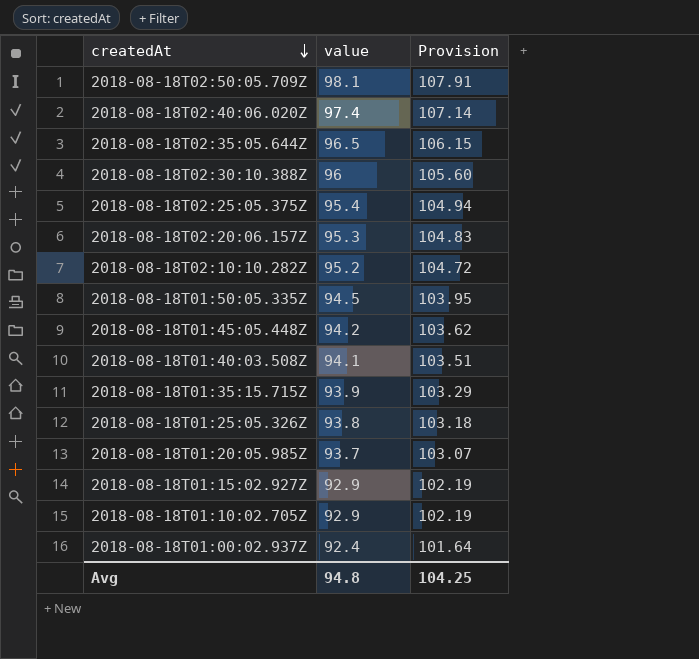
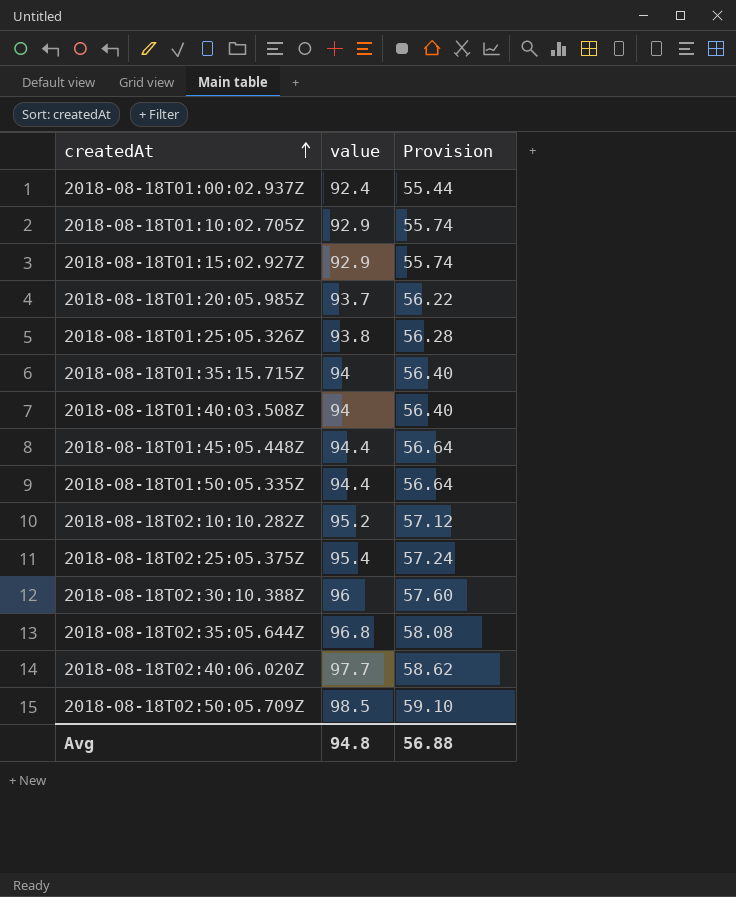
row order: createdAt descending -> createdAt ascending
column Provision | formula: [value] * 1.1 -> [value] * 0.6
row 2018-08-18T02:20:06.157Z: 95.3 | 104.83 -> none
2018-08-18T01:35:15.715Z | value: 93.9 -> 94
2018-08-18T01:40:03.508Z | value: 94.1 -> 94
2018-08-18T01:45:05.448Z | value: 94.2 -> 94.4
2018-08-18T01:50:05.335Z | value: 94.5 -> 94.4
2018-08-18T02:35:05.644Z | value: 96.5 -> 96.8
2018-08-18T02:40:06.020Z | value: 97.4 -> 97.7
2018-08-18T02:50:05.709Z | value: 98.1 -> 98.5
Avg | Provision: 104.25 -> 56.88

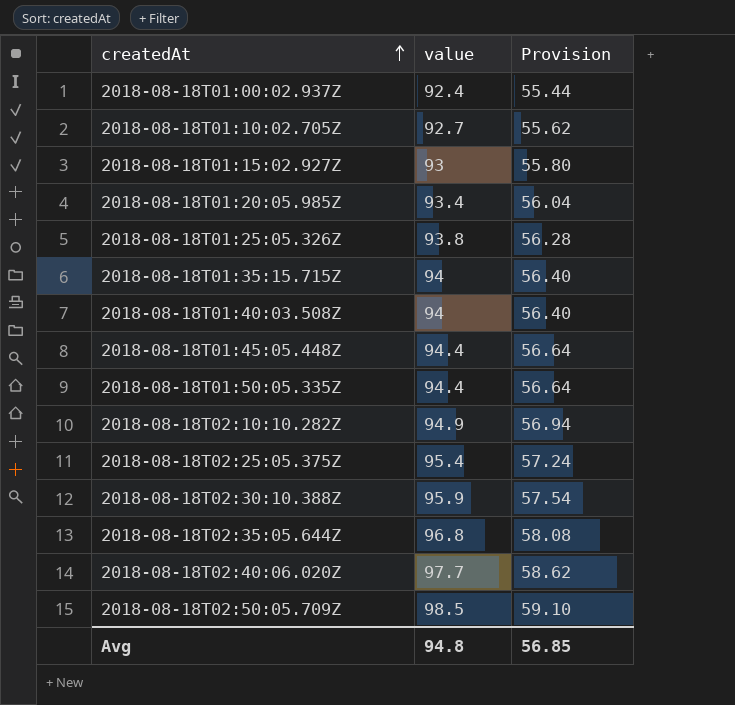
2018-08-18T01:10:02.705Z | value: 92.9 -> 92.7
2018-08-18T01:10:02.705Z | Provision: 55.74 -> 55.62
2018-08-18T01:15:02.927Z | value: 92.9 -> 93
2018-08-18T01:15:02.927Z | Provision: 55.74 -> 55.80
2018-08-18T01:20:05.985Z | value: 93.7 -> 93.4
2018-08-18T01:20:05.985Z | Provision: 56.22 -> 56.04
2018-08-18T02:10:10.282Z | value: 95.2 -> 94.9
2018-08-18T02:10:10.282Z | Provision: 57.12 -> 56.94
2018-08-18T02:30:10.388Z | value: 96 -> 95.9
2018-08-18T02:30:10.388Z | Provision: 57.60 -> 57.54
Avg | Provision: 56.88 -> 56.85

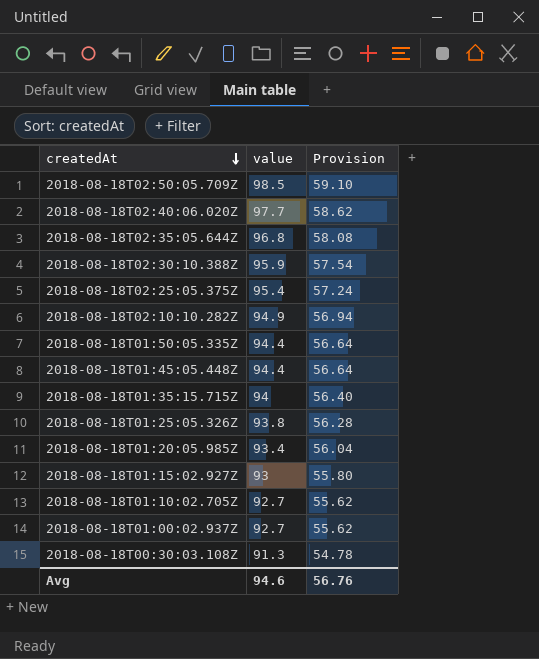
row order: createdAt ascending -> createdAt descending
row 2018-08-18T01:40:03.508Z: 94 | 56.40 -> none
2018-08-18T01:00:02.937Z | value: 92.4 -> 92.7
2018-08-18T01:00:02.937Z | Provision: 55.44 -> 55.62
row 2018-08-18T00:30:03.108Z: none -> 91.3 | 54.78
Avg | value: 94.8 -> 94.6
Avg | Provision: 56.85 -> 56.76

